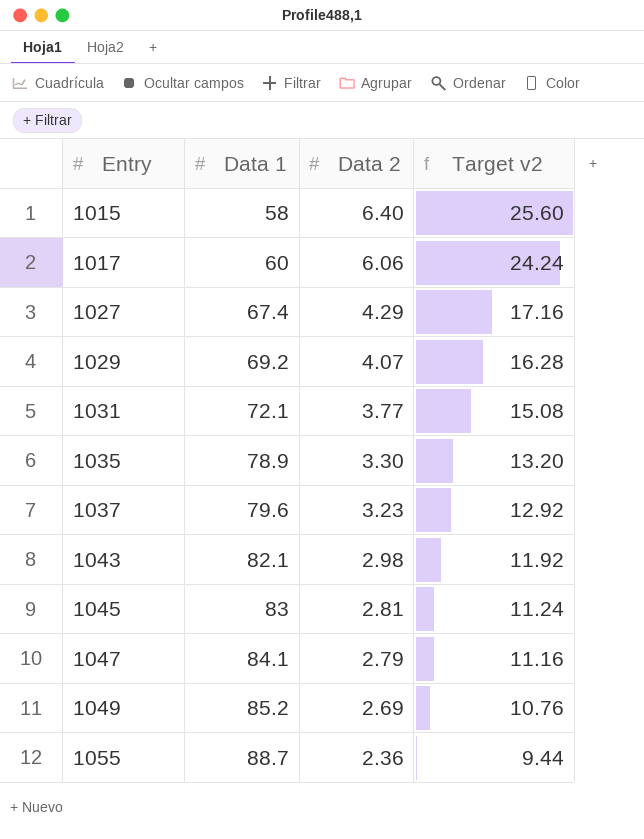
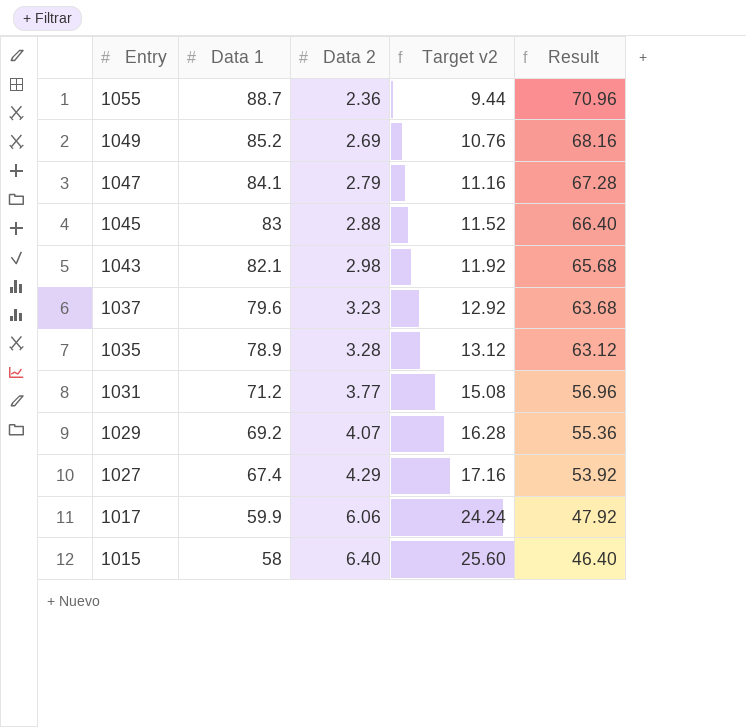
row order: Entry ascending -> Entry descending
column Result | formula: none -> [Data 1] * 0.8
1045 | Data 2: 2.81 -> 2.88
1045 | Target v2: 11.24 -> 11.52
1035 | Data 2: 3.30 -> 3.28
1035 | Target v2: 13.20 -> 13.12
1031 | Data 1: 72.1 -> 71.2
1017 | Data 1: 60 -> 59.9

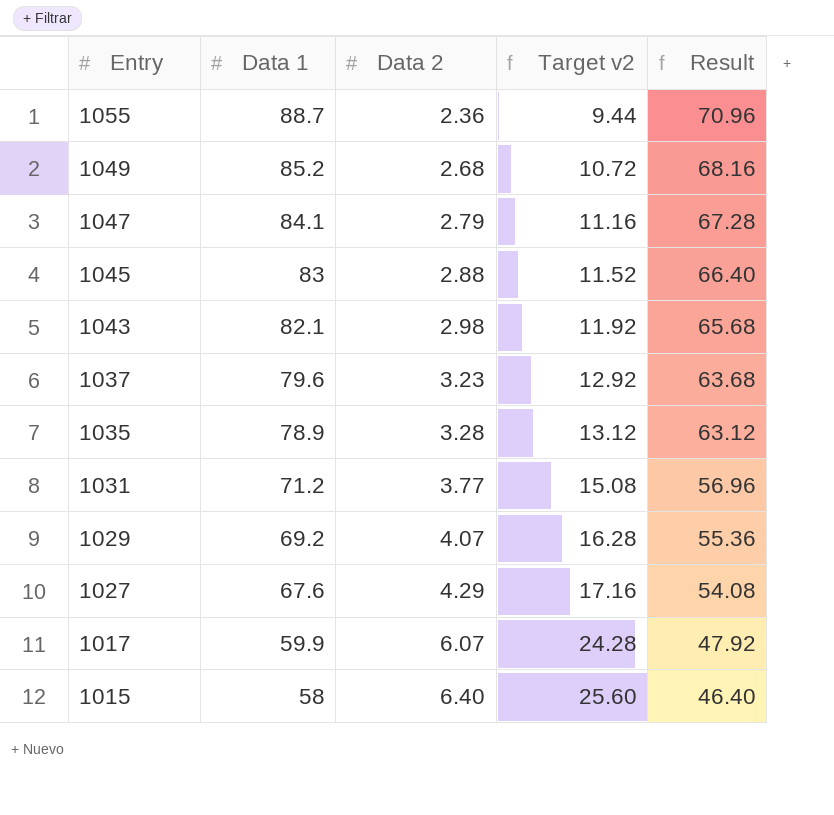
1049 | Data 2: 2.69 -> 2.68
1049 | Target v2: 10.76 -> 10.72
1027 | Data 1: 67.4 -> 67.6
1027 | Result: 53.92 -> 54.08
1017 | Data 2: 6.06 -> 6.07
1017 | Target v2: 24.24 -> 24.28

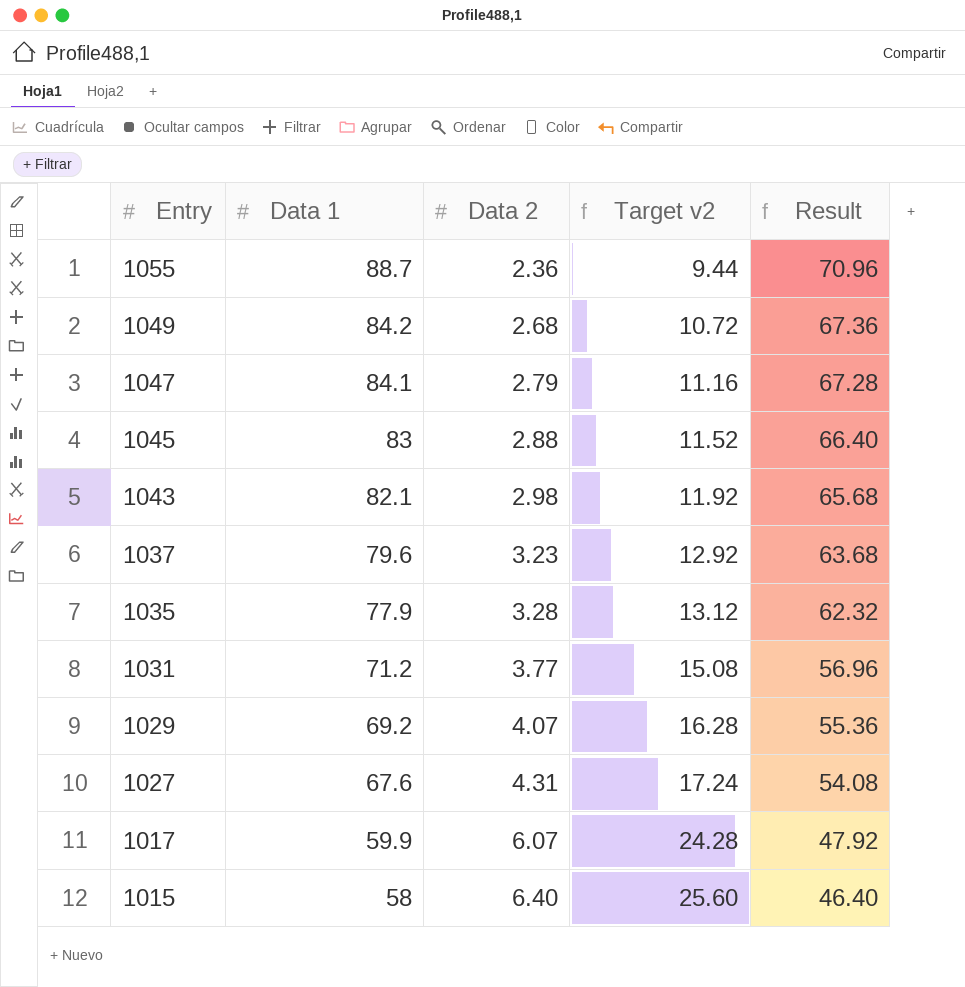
1049 | Data 1: 85.2 -> 84.2
1049 | Result: 68.16 -> 67.36
1035 | Data 1: 78.9 -> 77.9
1035 | Result: 63.12 -> 62.32
1027 | Data 2: 4.29 -> 4.31
1027 | Target v2: 17.16 -> 17.24

